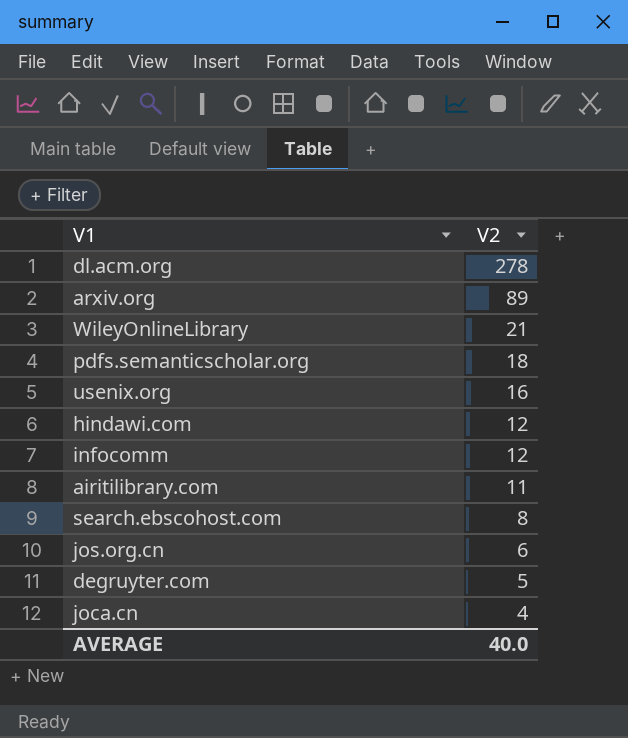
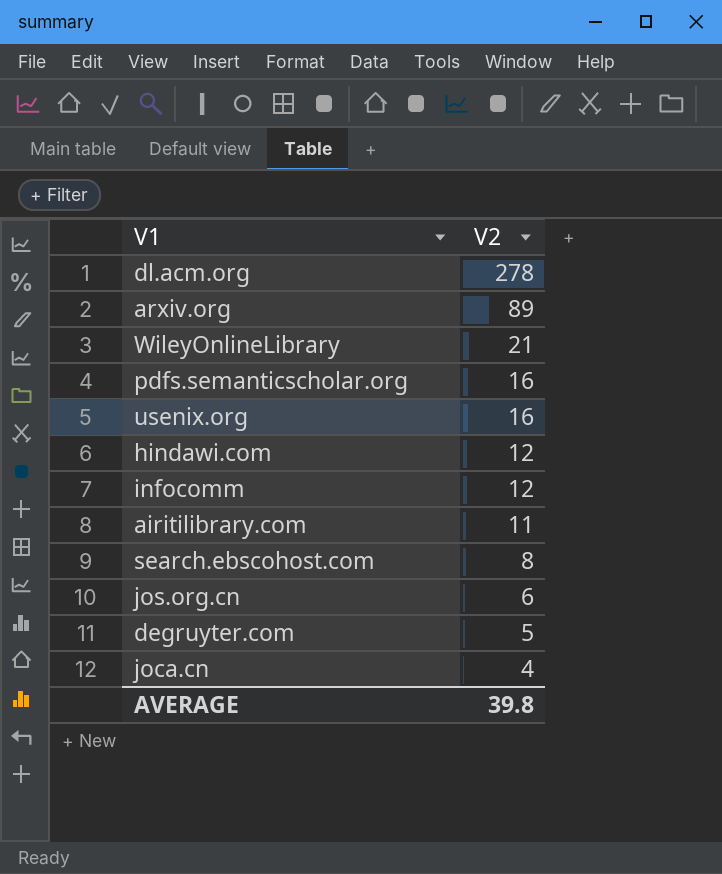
pdfs.semanticscholar.org | V2: 18 -> 16
AVERAGE | V2: 40.0 -> 39.8

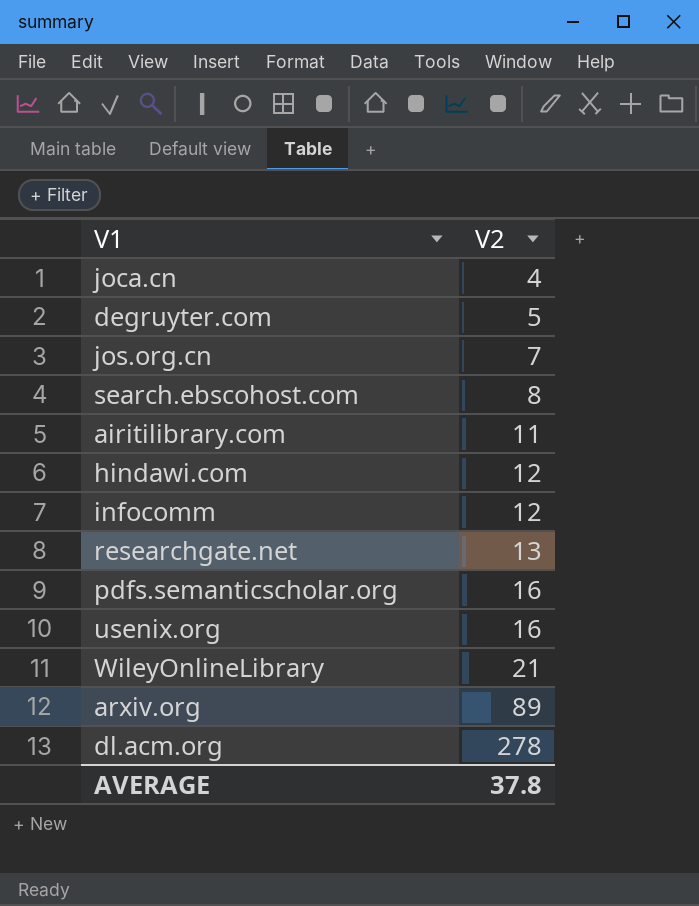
row order: V2 descending -> V2 ascending
jos.org.cn | V2: 6 -> 7
row researchgate.net: none -> 13
AVERAGE | V2: 39.8 -> 37.8

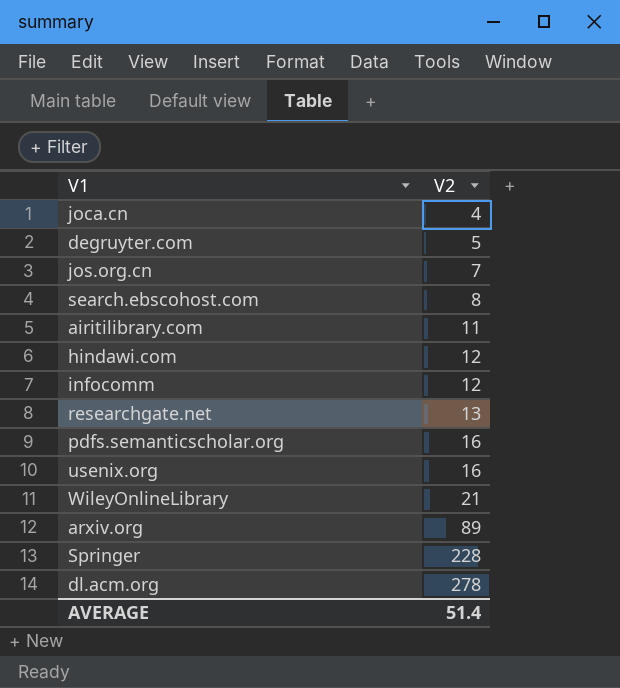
row Springer: none -> 228
AVERAGE | V2: 37.8 -> 51.4

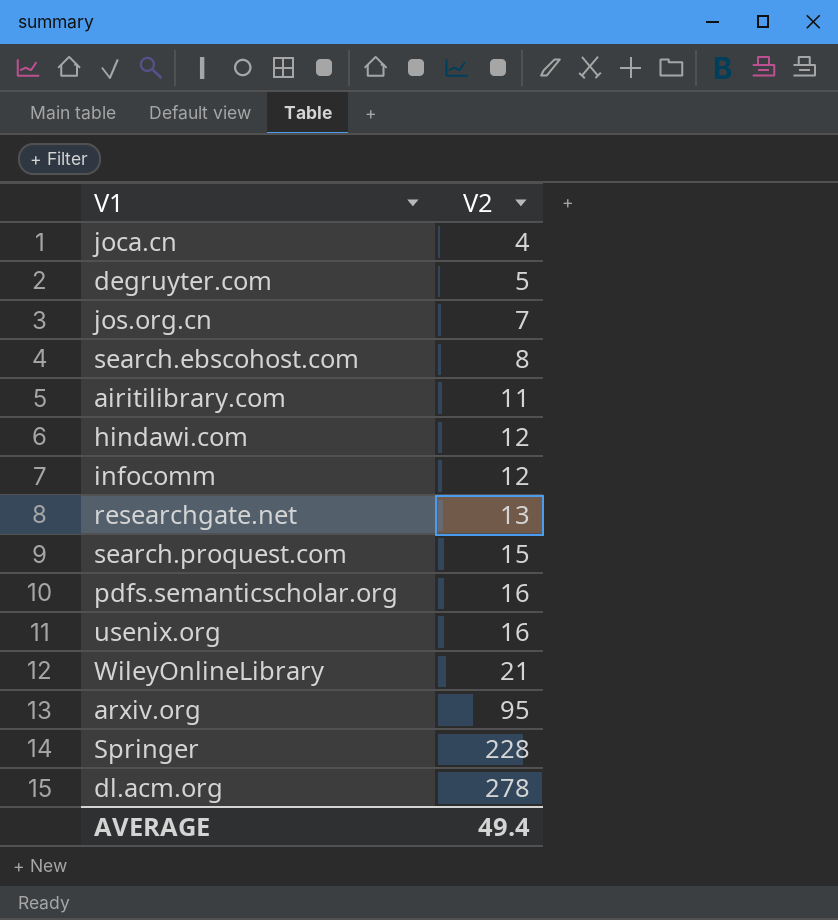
row search.proquest.com: none -> 15
arxiv.org | V2: 89 -> 95
AVERAGE | V2: 51.4 -> 49.4

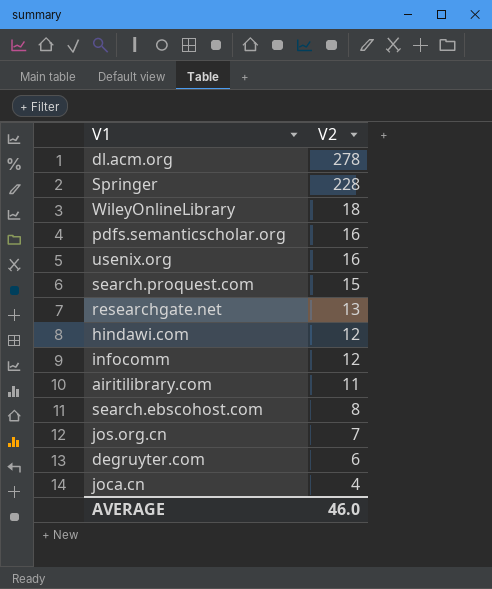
row order: V2 ascending -> V2 descending
row arxiv.org: 95 -> none
WileyOnlineLibrary | V2: 21 -> 18
degruyter.com | V2: 5 -> 6
AVERAGE | V2: 49.4 -> 46.0

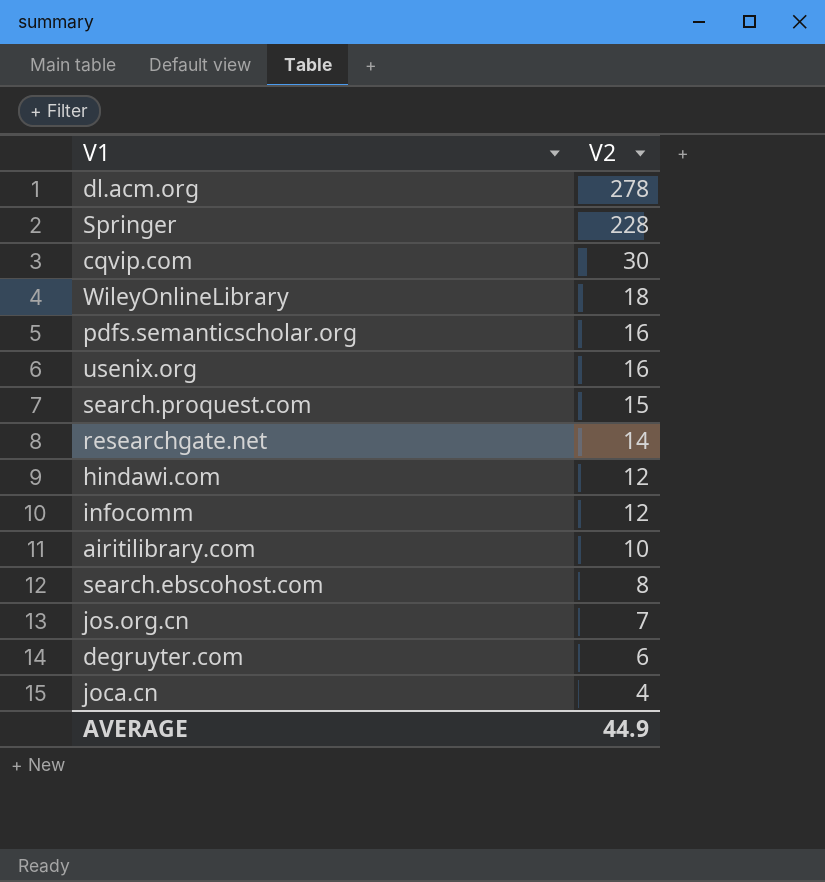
row cqvip.com: none -> 30
researchgate.net | V2: 13 -> 14
airitilibrary.com | V2: 11 -> 10
AVERAGE | V2: 46.0 -> 44.9

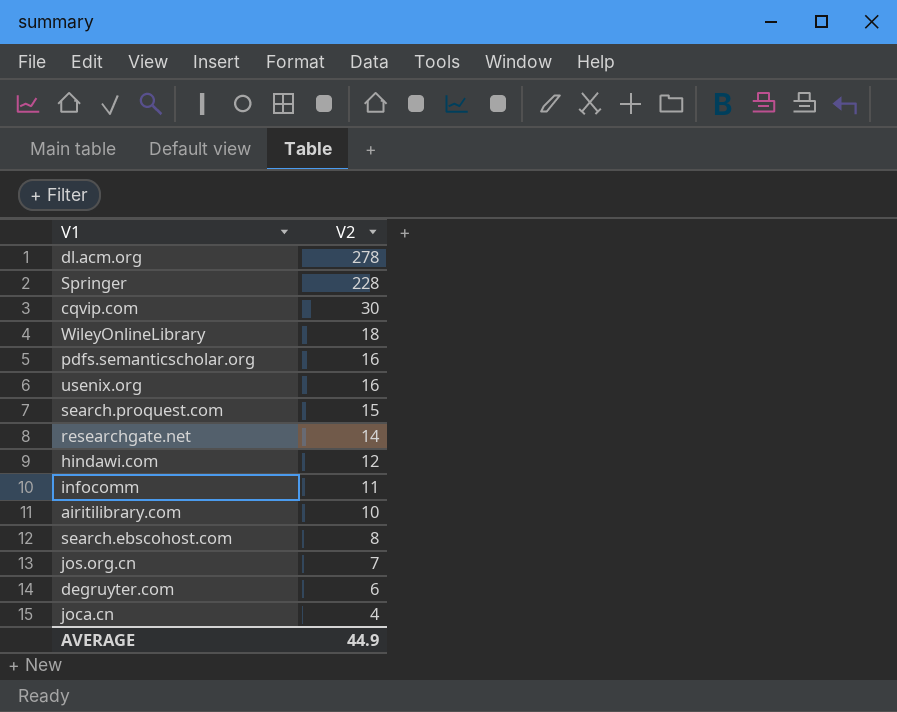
infocomm | V2: 12 -> 11

